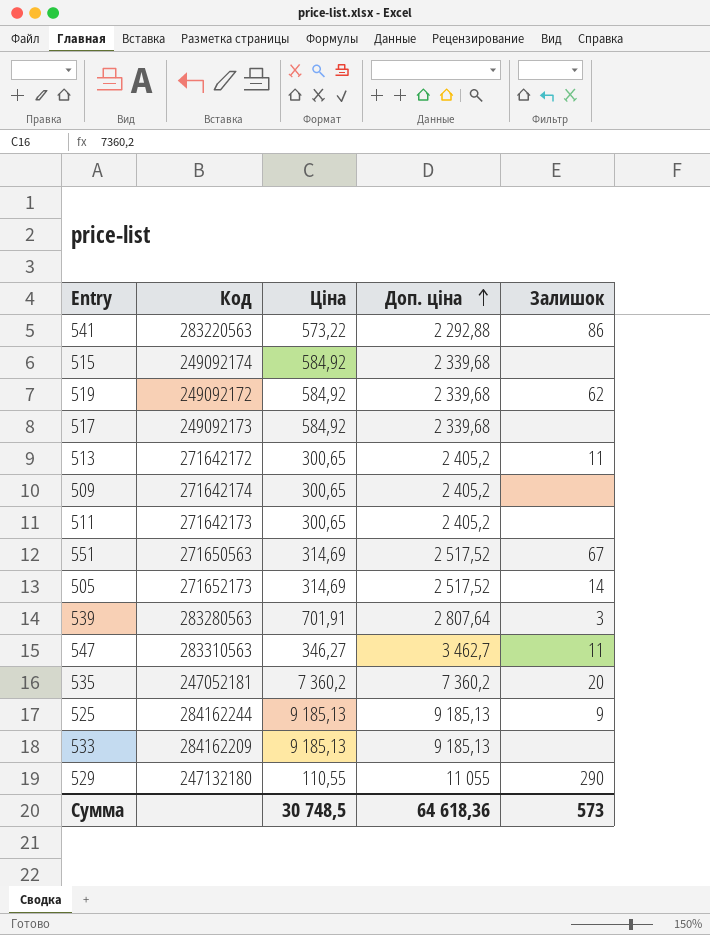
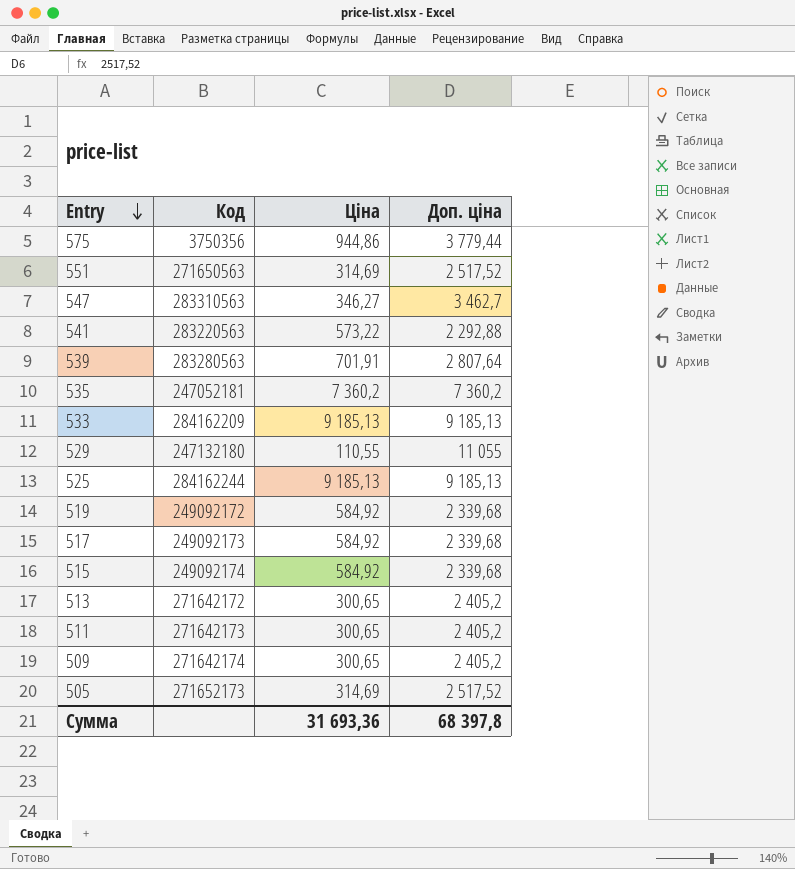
row order: Доп. ціна ascending -> Entry descending
column Залишок | position: 5 -> none
row 575: none -> 3750356 | 944,86 | 3 779,44
Сумма | Ціна: 30 748,5 -> 31 693,36
Сумма | Доп. ціна: 64 618,36 -> 68 397,8

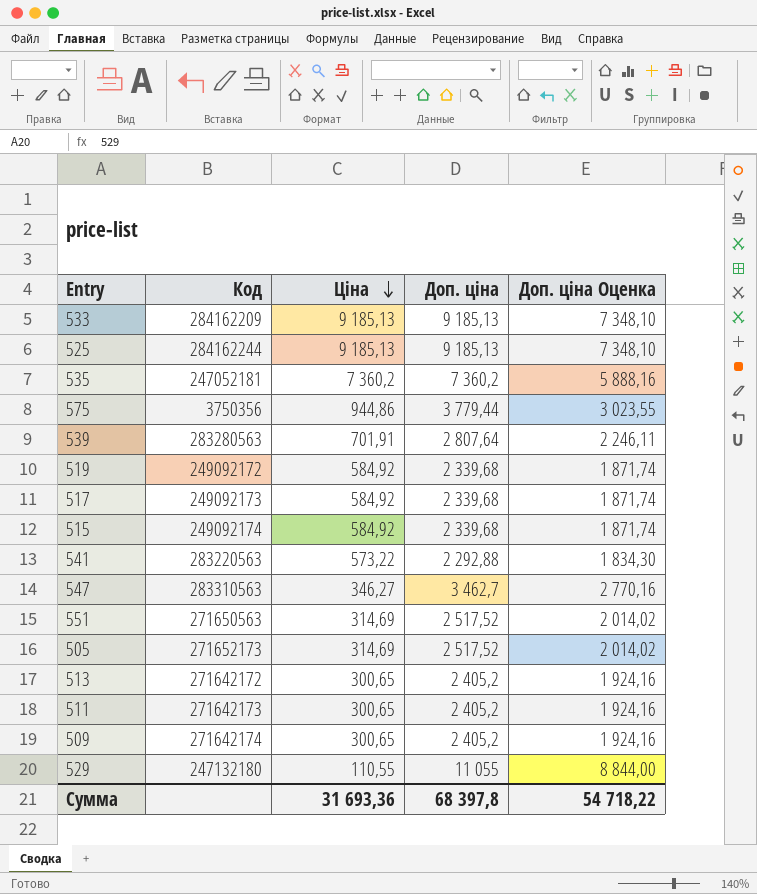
row order: Entry descending -> Ціна descending
column Доп. ціна Оценка | formula: none -> [Доп. ціна] * 0,8

